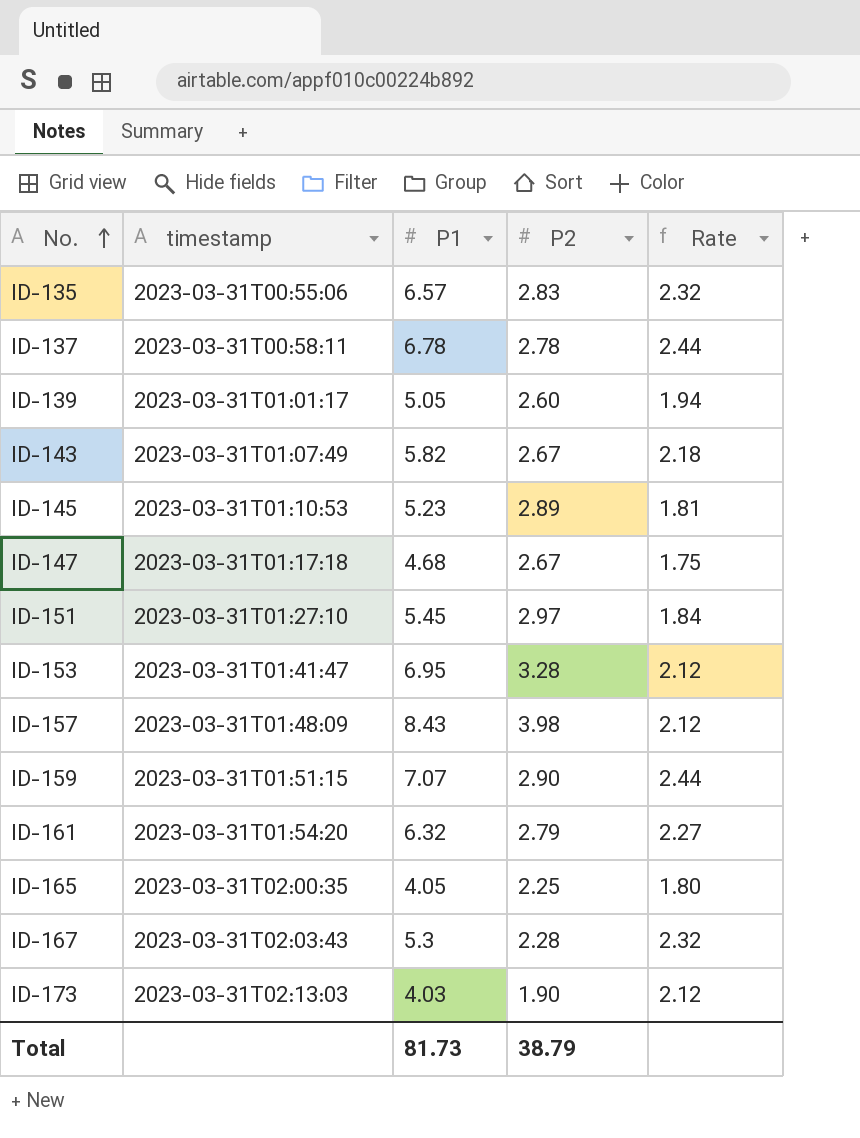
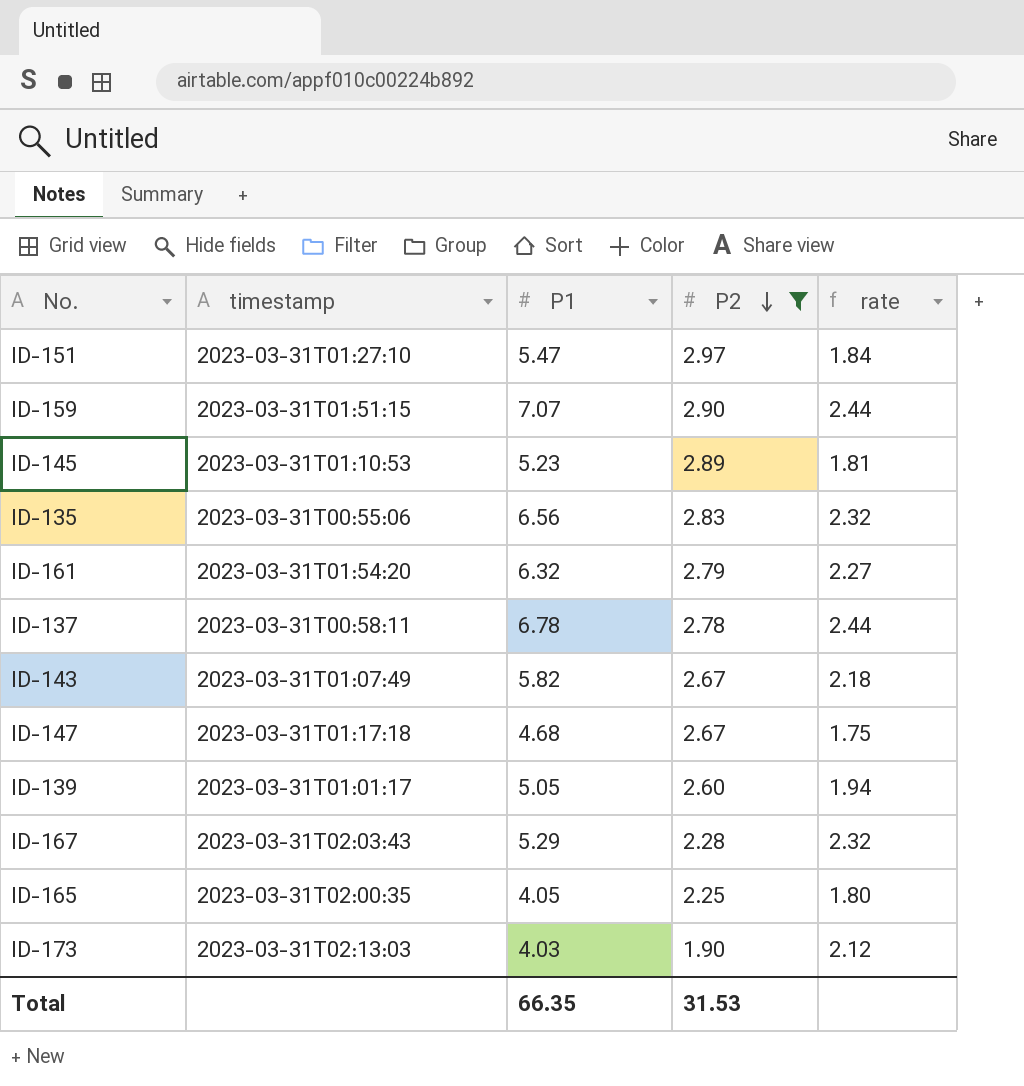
filter: none -> P2 <= 2.97
row order: No. ascending -> P2 descending
column name: Rate -> rate
ID-151 | P1: 5.45 -> 5.47
ID-135 | P1: 6.57 -> 6.56
ID-167 | P1: 5.3 -> 5.29
Total | P1: 81.73 -> 66.35
Total | P2: 38.79 -> 31.53

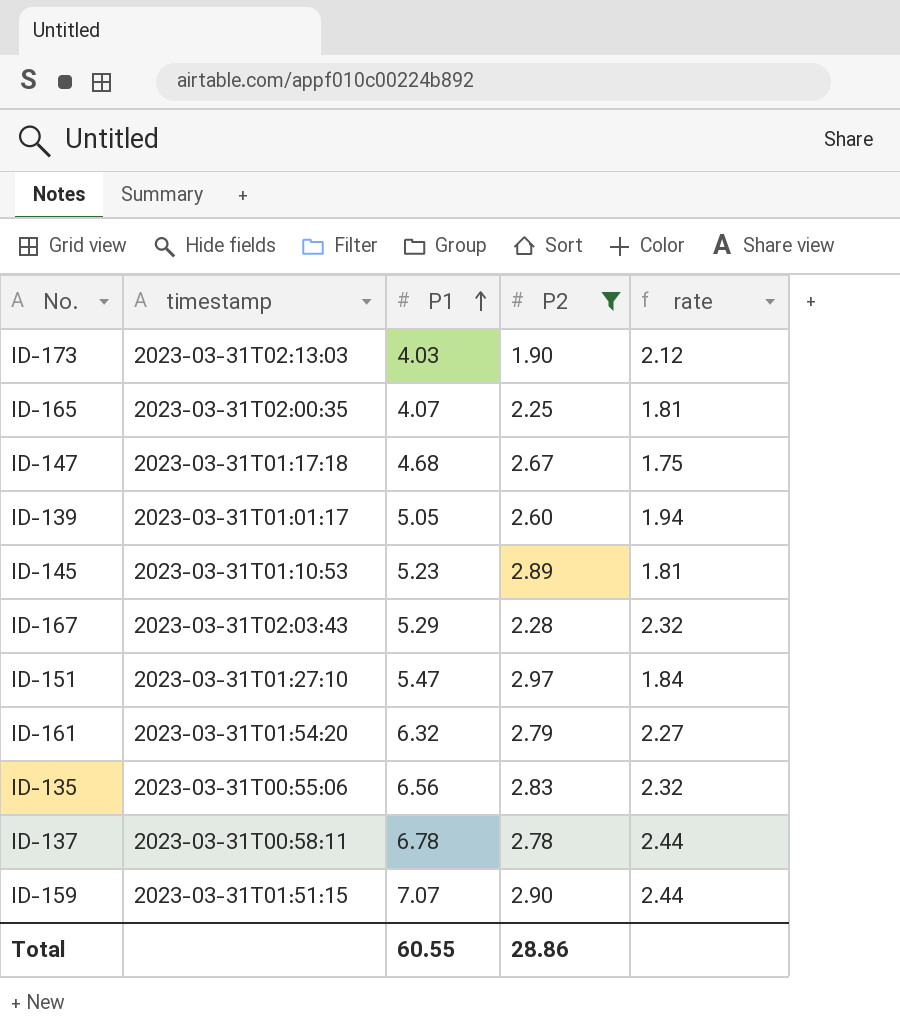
row order: P2 descending -> P1 ascending
row ID-143: 2023-03-31T01:07:49 | 5.82 | 2.67 | 2.18 -> none
ID-165 | P1: 4.05 -> 4.07
ID-165 | rate: 1.80 -> 1.81
Total | P1: 66.35 -> 60.55
Total | P2: 31.53 -> 28.86

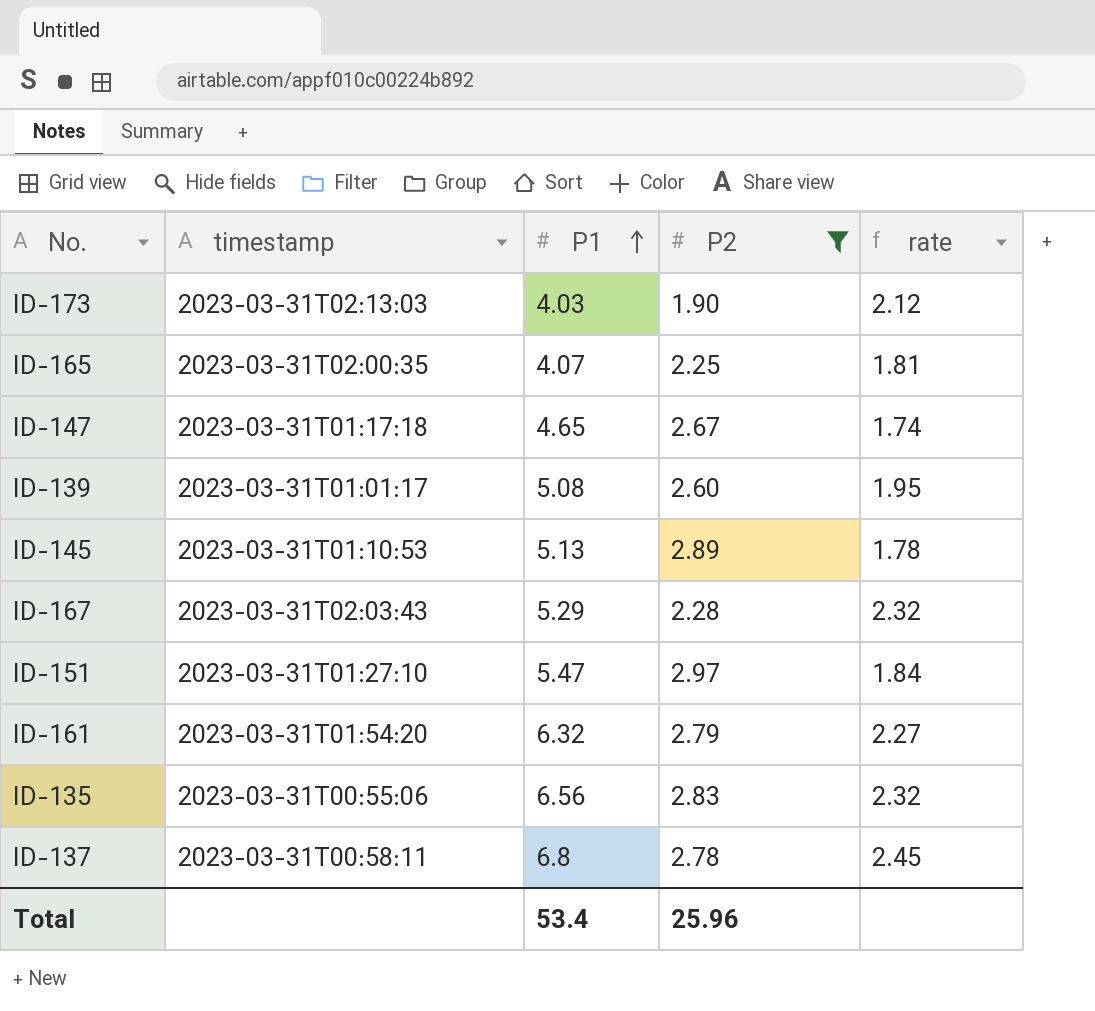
row ID-159: 2023-03-31T01:51:15 | 7.07 | 2.90 | 2.44 -> none
ID-147 | P1: 4.68 -> 4.65
ID-147 | rate: 1.75 -> 1.74
ID-139 | P1: 5.05 -> 5.08
ID-139 | rate: 1.94 -> 1.95
ID-145 | P1: 5.23 -> 5.13
ID-145 | rate: 1.81 -> 1.78
ID-137 | P1: 6.78 -> 6.8
ID-137 | rate: 2.44 -> 2.45
Total | P1: 60.55 -> 53.4
Total | P2: 28.86 -> 25.96

